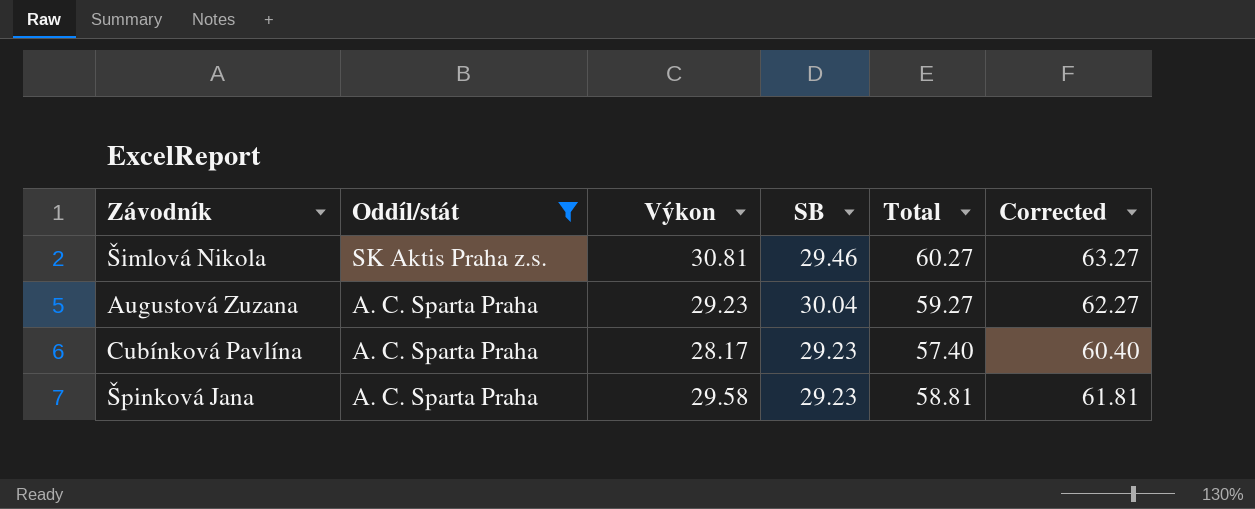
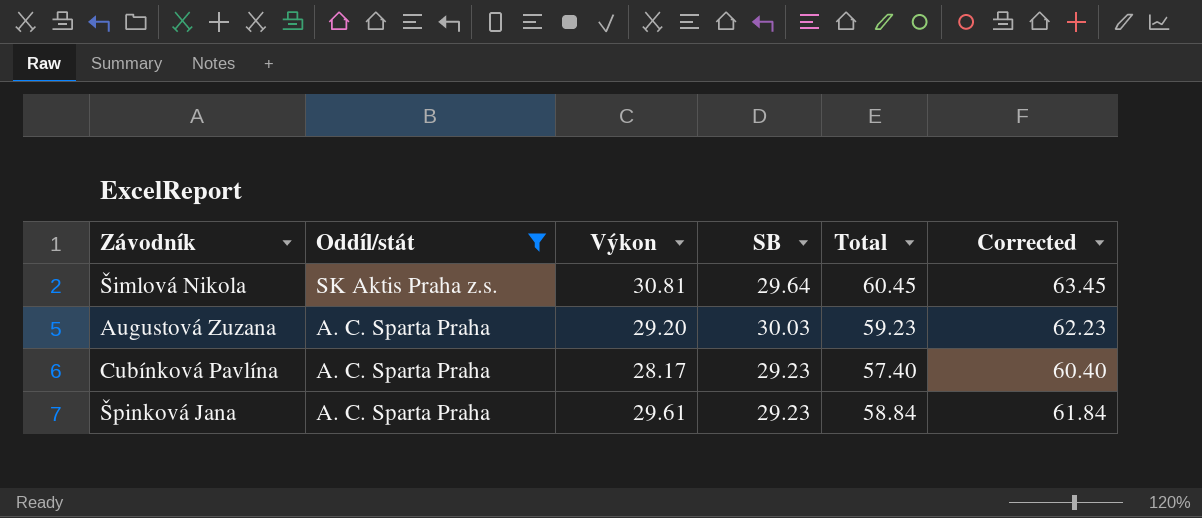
Šimlová Nikola | SB: 29.46 -> 29.64
Šimlová Nikola | Total: 60.27 -> 60.45
Šimlová Nikola | Corrected: 63.27 -> 63.45
Augustová Zuzana | Výkon: 29.23 -> 29.20
Augustová Zuzana | SB: 30.04 -> 30.03
Augustová Zuzana | Total: 59.27 -> 59.23
Augustová Zuzana | Corrected: 62.27 -> 62.23
Špinková Jana | Výkon: 29.58 -> 29.61
Špinková Jana | Total: 58.81 -> 58.84
Špinková Jana | Corrected: 61.81 -> 61.84

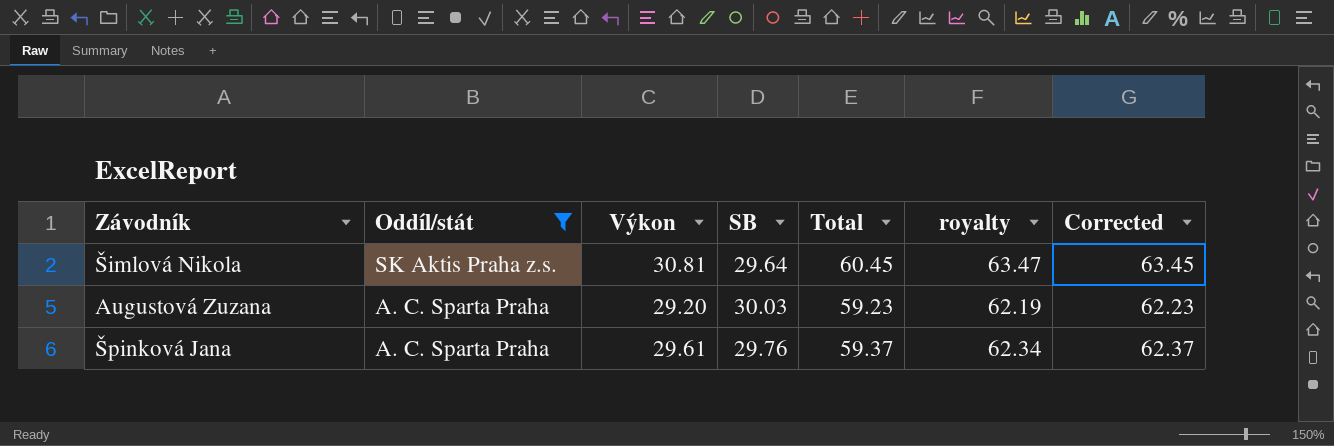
column royalty | formula: none -> [Total] * 1.05
row Cubínková Pavlína: A. C. Sparta Praha | 28.17 | 29.23 | 57.40 | 60.40 -> none
Špinková Jana | SB: 29.23 -> 29.76
Špinková Jana | Total: 58.84 -> 59.37
Špinková Jana | Corrected: 61.84 -> 62.37

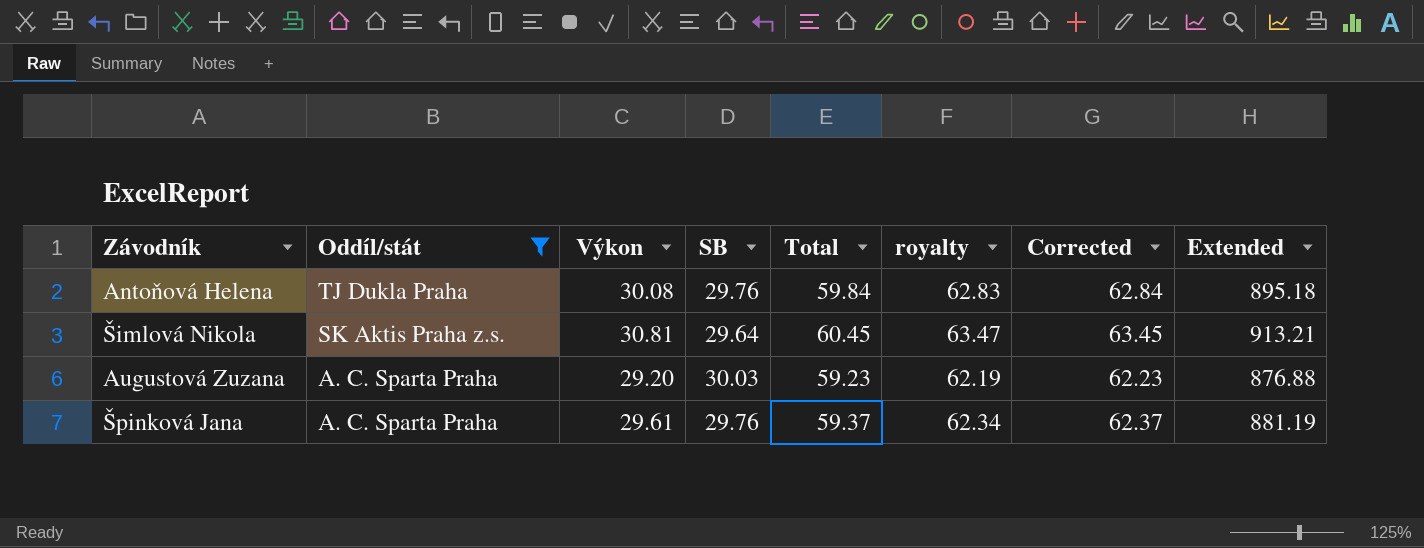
column Extended | formula: none -> [Výkon] * [SB]
row Antoňová Helena: none -> TJ Dukla Praha | 30.08 | 29.76 | 59.84 | 62.83 | 62.84 | 895.18

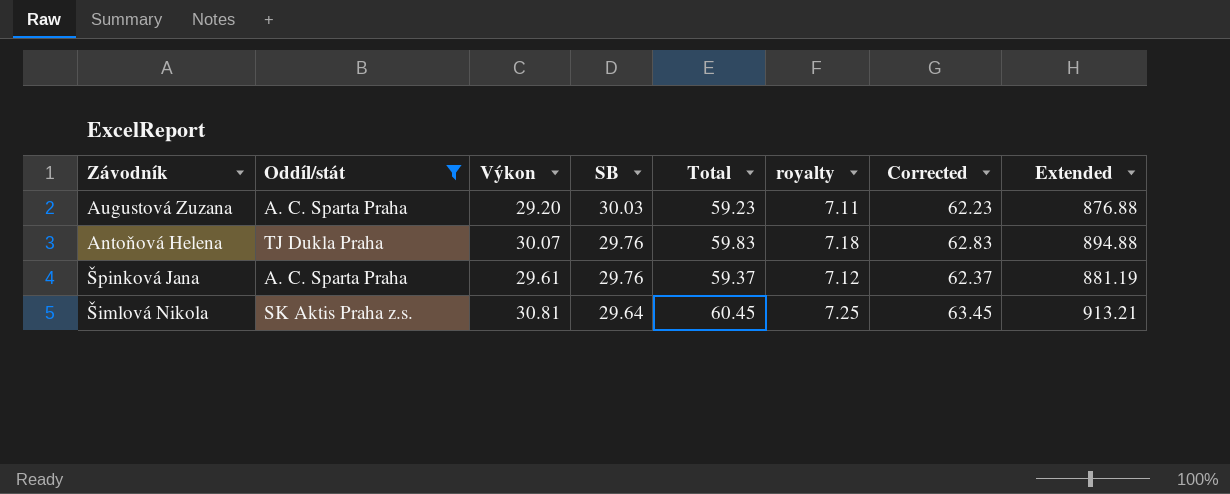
row order: Oddíl/stát descending -> SB descending
column royalty | formula: [Total] * 1.05 -> [Total] * 0.12
Antoňová Helena | Výkon: 30.08 -> 30.07
Antoňová Helena | Total: 59.84 -> 59.83
Antoňová Helena | Corrected: 62.84 -> 62.83
Antoňová Helena | Extended: 895.18 -> 894.88

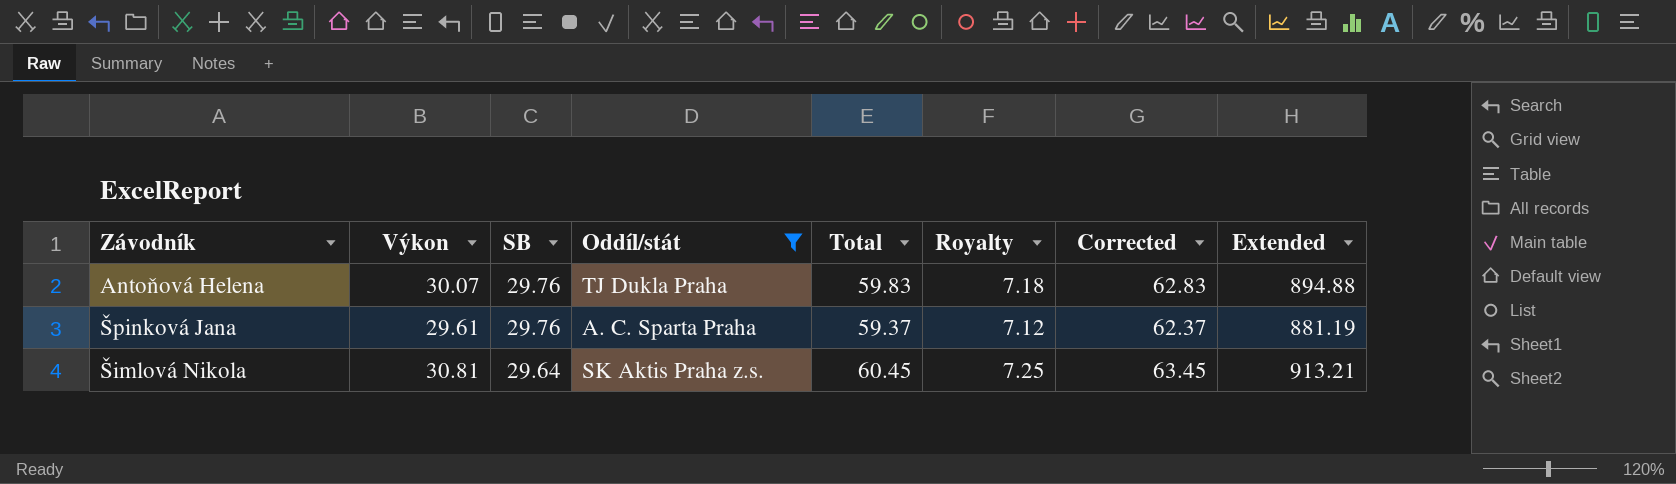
column Oddíl/stát | position: 2 -> 4
column name: royalty -> Royalty
row Augustová Zuzana: A. C. Sparta Praha | 29.20 | 30.03 | 59.23 | 7.11 | 62.23 | 876.88 -> none

